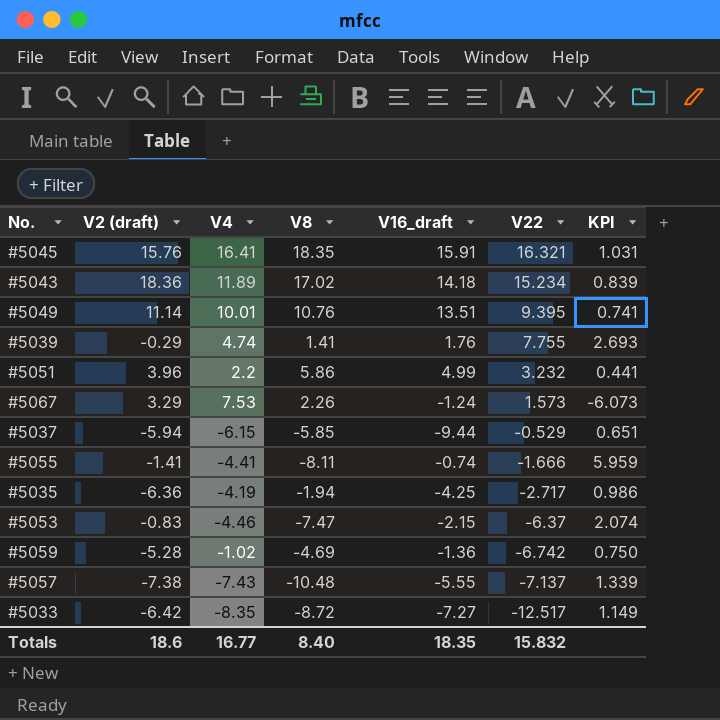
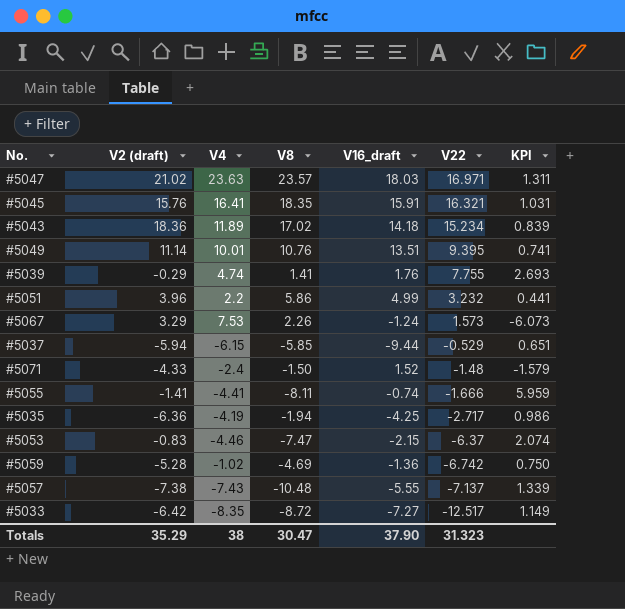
row #5047: none -> 21.02 | 23.63 | 23.57 | 18.03 | 16.971 | 1.311
row #5071: none -> -4.33 | -2.4 | -1.50 | 1.52 | -1.48 | -1.579
Totals | V2 (draft): 18.6 -> 35.29
Totals | V4: 16.77 -> 38
Totals | V8: 8.40 -> 30.47
Totals | V16_draft: 18.35 -> 37.90
Totals | V22: 15.832 -> 31.323

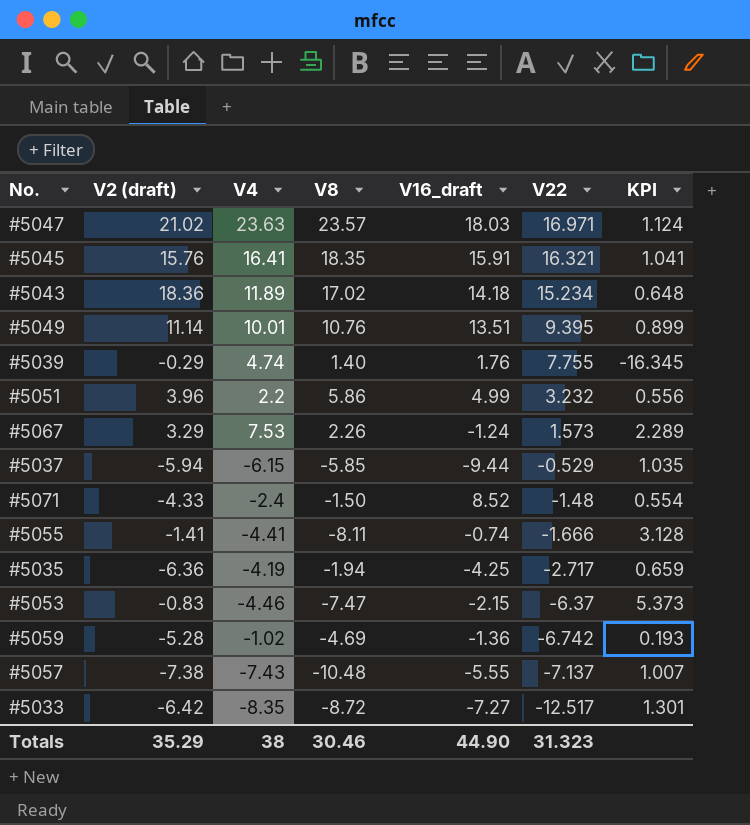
column KPI | formula: [V4] / [V16_draft] -> [V4] / [V2 (draft)]
#5039 | V8: 1.41 -> 1.40
#5071 | V16_draft: 1.52 -> 8.52
Totals | V8: 30.47 -> 30.46
Totals | V16_draft: 37.90 -> 44.90

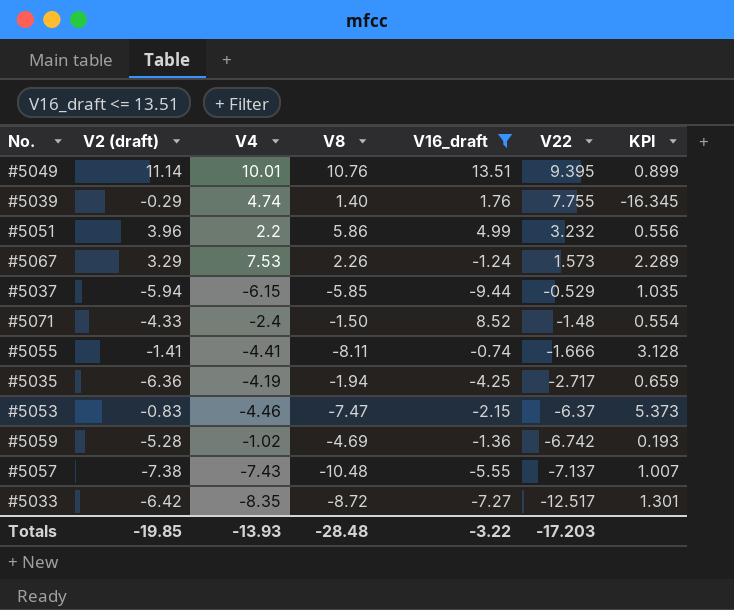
filter: none -> V16_draft <= 13.51
Totals | V2 (draft): 35.29 -> -19.85
Totals | V4: 38 -> -13.93
Totals | V8: 30.46 -> -28.48
Totals | V16_draft: 44.90 -> -3.22
Totals | V22: 31.323 -> -17.203

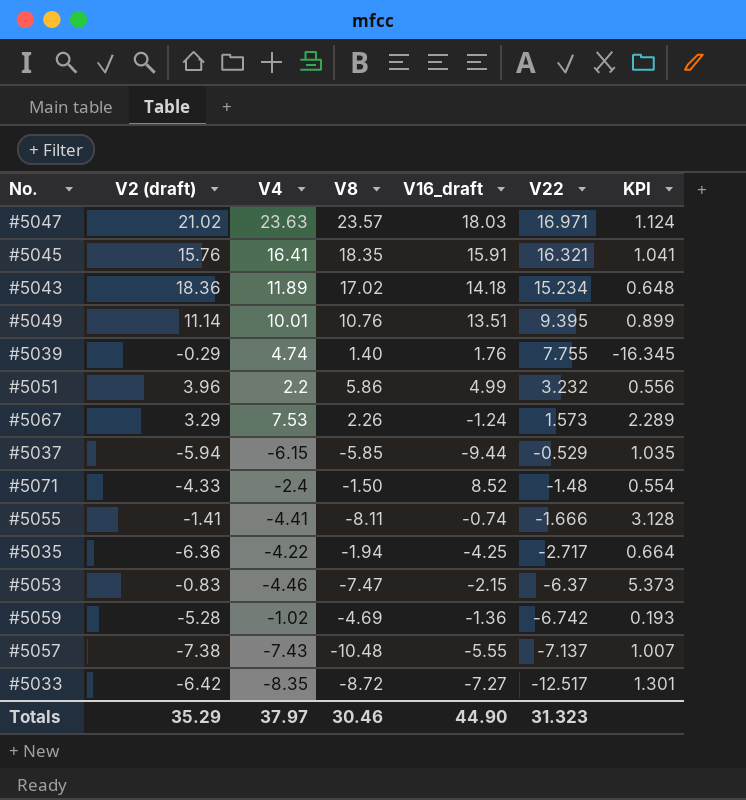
filter: V16_draft <= 13.51 -> none
#5035 | V4: -4.19 -> -4.22
#5035 | KPI: 0.659 -> 0.664
Totals | V2 (draft): -19.85 -> 35.29
Totals | V4: -13.93 -> 37.97
Totals | V8: -28.48 -> 30.46
Totals | V16_draft: -3.22 -> 44.90
Totals | V22: -17.203 -> 31.323

